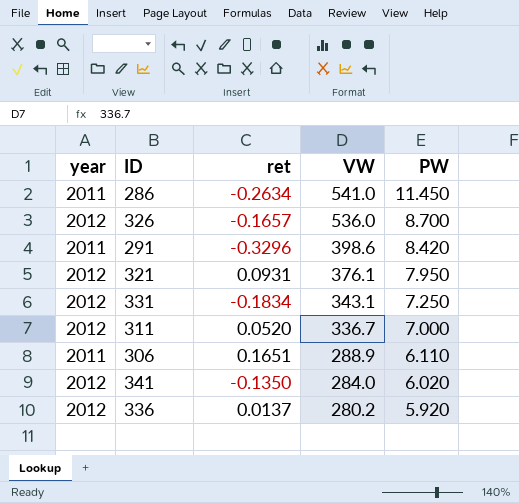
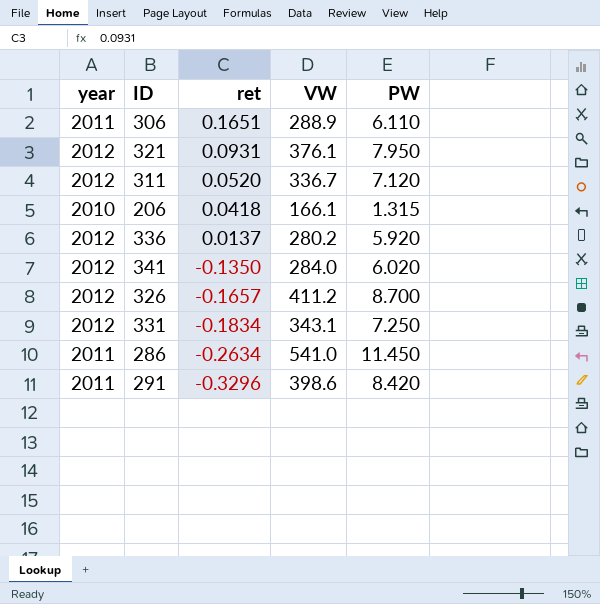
row order: VW descending -> ret descending
311 | PW: 7.000 -> 7.120
row 206: none -> 2010 | 0.0418 | 166.1 | 1.315
326 | VW: 536.0 -> 411.2

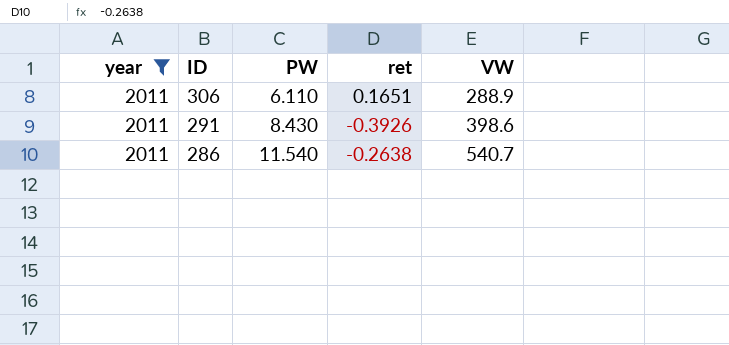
filter: none -> year = 2011
row order: ret descending -> ID descending
column PW | position: 5 -> 3
291 | PW: 8.420 -> 8.430
291 | ret: -0.3296 -> -0.3926
286 | PW: 11.450 -> 11.540
286 | ret: -0.2634 -> -0.2638
286 | VW: 541.0 -> 540.7

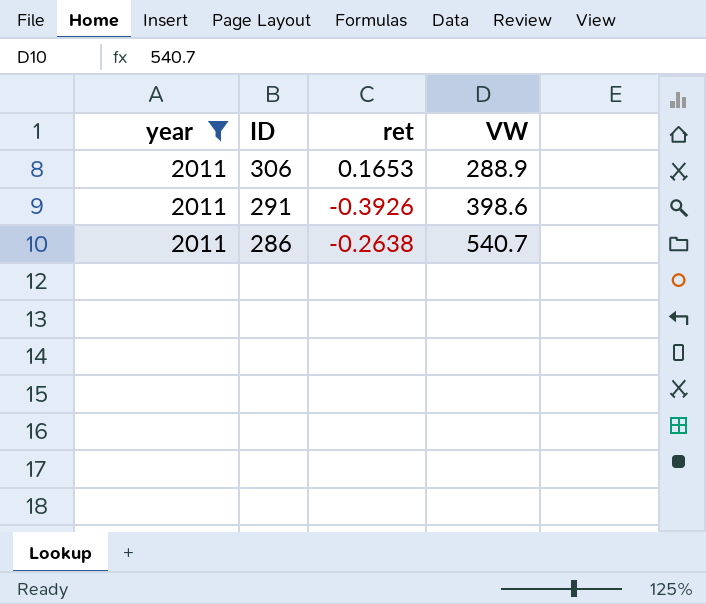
column PW | position: 3 -> none
306 | ret: 0.1651 -> 0.1653

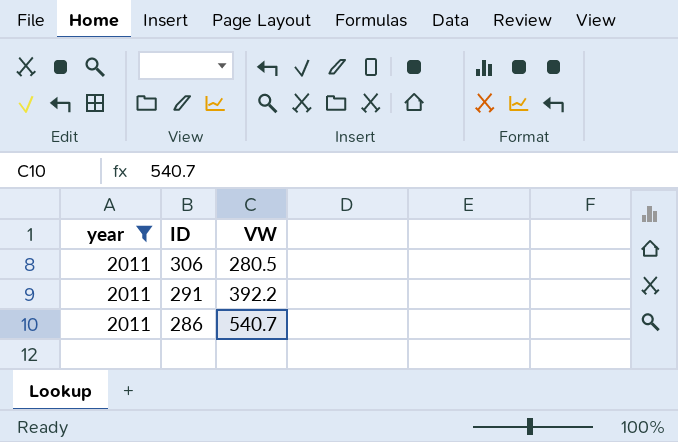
column ret | position: 3 -> none
306 | VW: 288.9 -> 280.5
291 | VW: 398.6 -> 392.2

